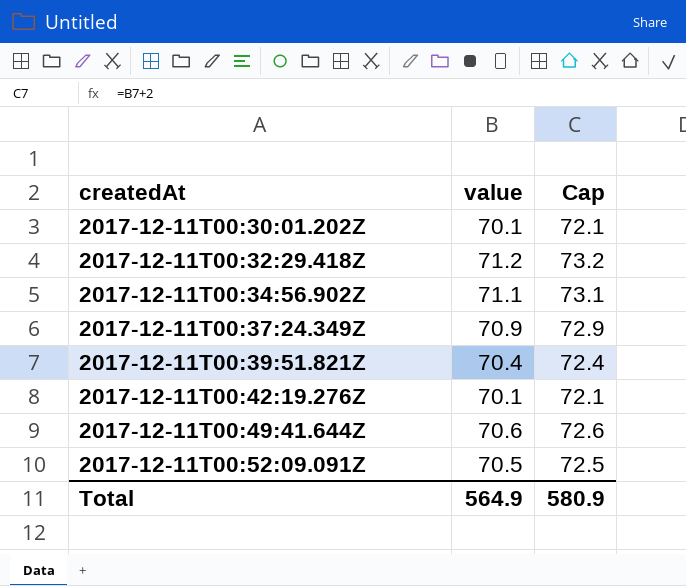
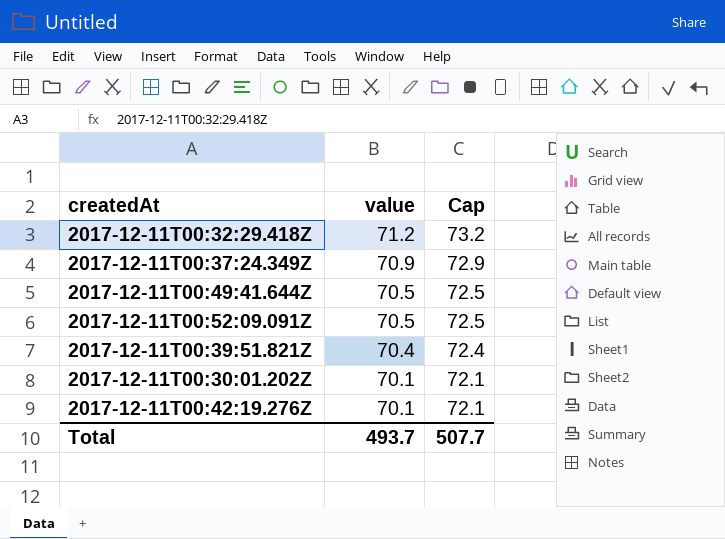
row order: createdAt ascending -> value descending
row 2017-12-11T00:34:56.902Z: 71.1 | 73.1 -> none
2017-12-11T00:49:41.644Z | value: 70.6 -> 70.5
2017-12-11T00:49:41.644Z | Cap: 72.6 -> 72.5
Total | value: 564.9 -> 493.7
Total | Cap: 580.9 -> 507.7

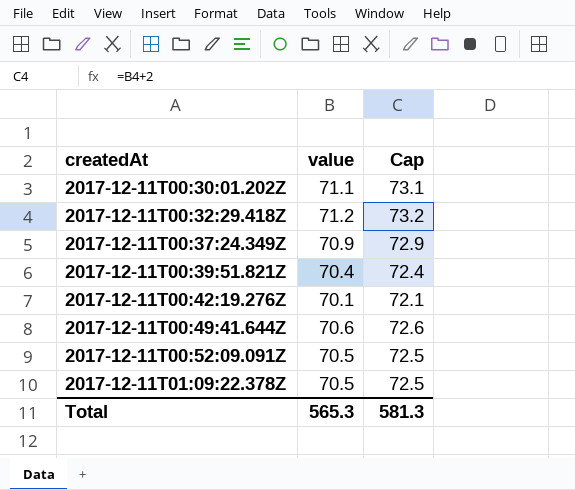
row order: value descending -> createdAt ascending
2017-12-11T00:30:01.202Z | value: 70.1 -> 71.1
2017-12-11T00:30:01.202Z | Cap: 72.1 -> 73.1
2017-12-11T00:49:41.644Z | value: 70.5 -> 70.6
2017-12-11T00:49:41.644Z | Cap: 72.5 -> 72.6
row 2017-12-11T01:09:22.378Z: none -> 70.5 | 72.5
Total | value: 493.7 -> 565.3
Total | Cap: 507.7 -> 581.3

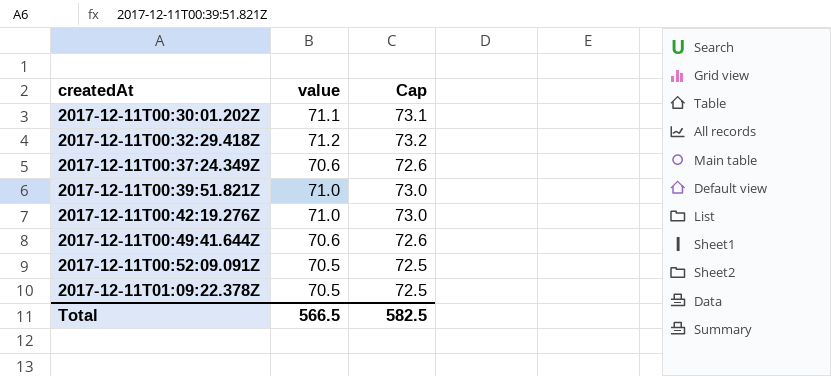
2017-12-11T00:37:24.349Z | value: 70.9 -> 70.6
2017-12-11T00:37:24.349Z | Cap: 72.9 -> 72.6
2017-12-11T00:39:51.821Z | value: 70.4 -> 71.0
2017-12-11T00:39:51.821Z | Cap: 72.4 -> 73.0
2017-12-11T00:42:19.276Z | value: 70.1 -> 71.0
2017-12-11T00:42:19.276Z | Cap: 72.1 -> 73.0
Total | value: 565.3 -> 566.5
Total | Cap: 581.3 -> 582.5

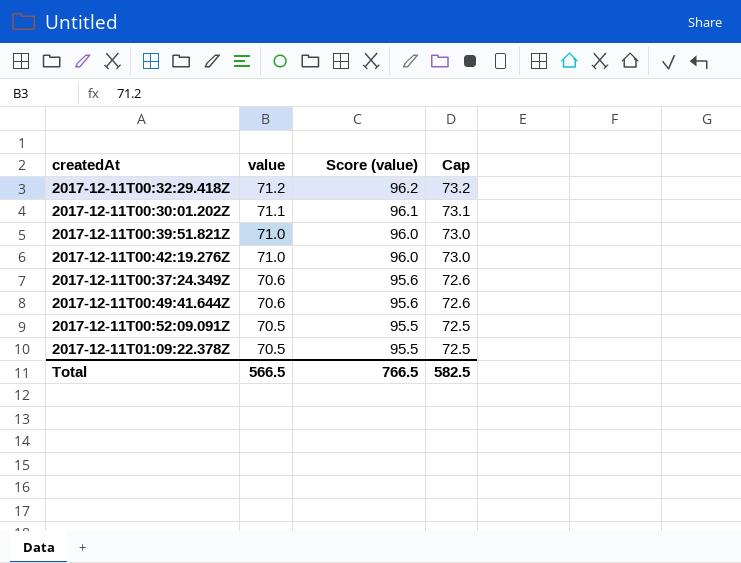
row order: createdAt ascending -> value descending
column Score (value) | formula: none -> [value] + 25

